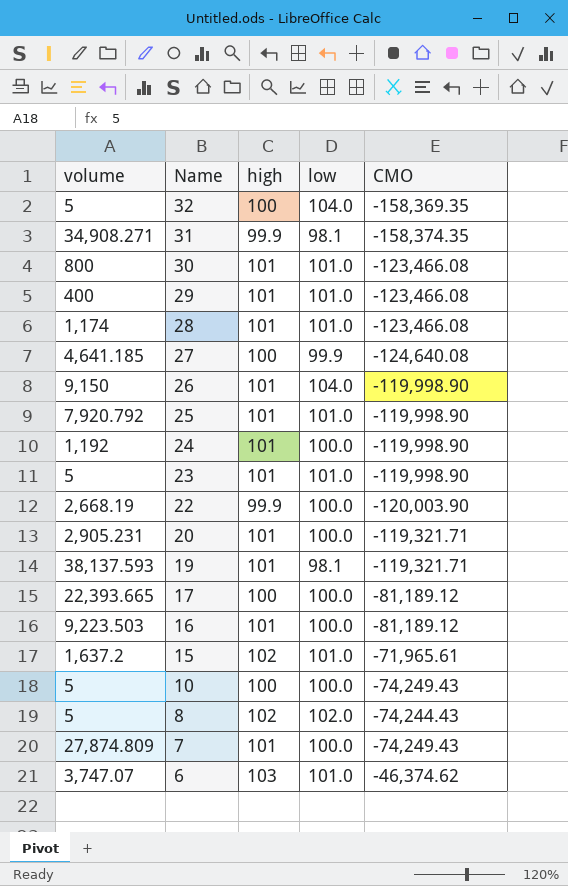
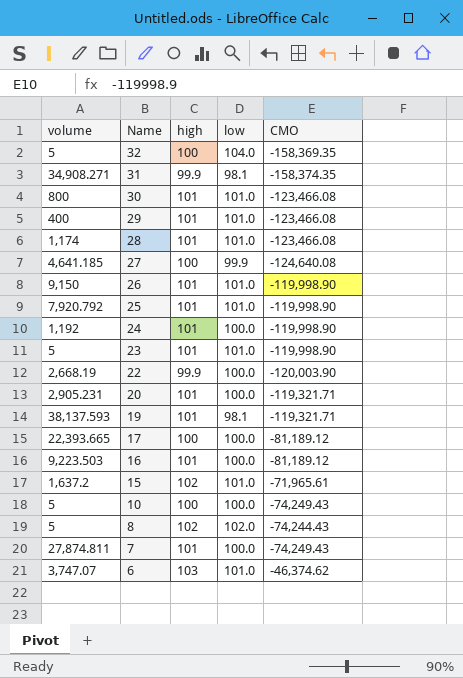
26 | low: 104.0 -> 101.0
7 | volume: 27,874.809 -> 27,874.811

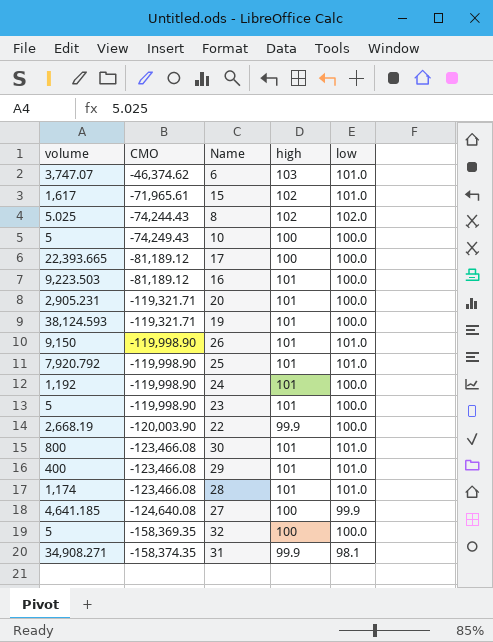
row order: Name descending -> CMO descending
column CMO | position: 5 -> 2
row 7: 27,874.811 | 101 | 100.0 | -74,249.43 -> none
15 | volume: 1,637.2 -> 1,617
8 | volume: 5 -> 5.025
19 | volume: 38,137.593 -> 38,124.593
19 | low: 98.1 -> 100.0
23 | low: 101.0 -> 100.0
32 | low: 104.0 -> 100.0

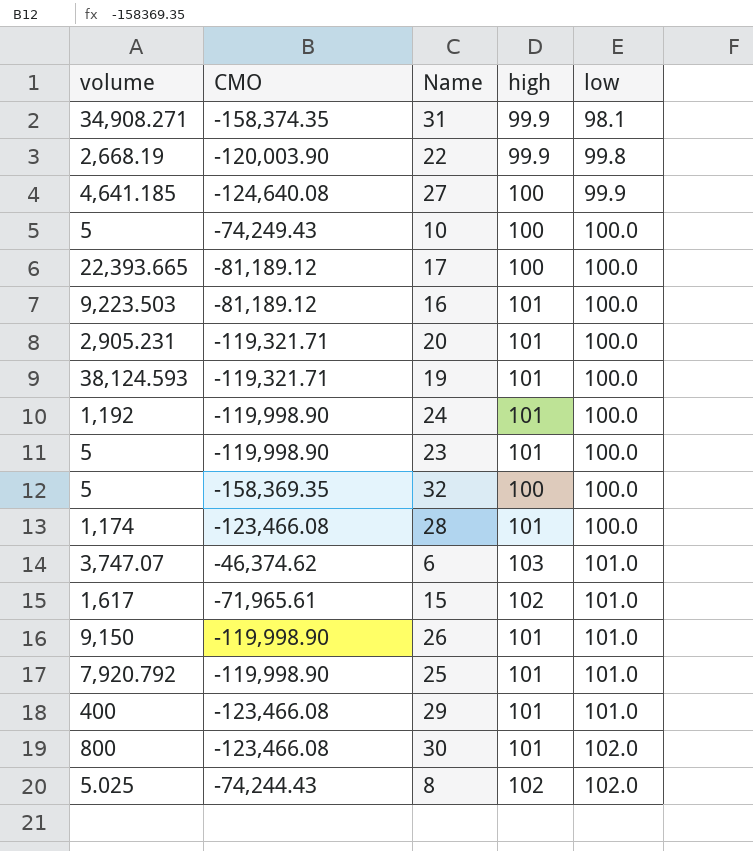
row order: CMO descending -> low ascending
22 | low: 100.0 -> 99.8
28 | low: 101.0 -> 100.0
30 | low: 101.0 -> 102.0

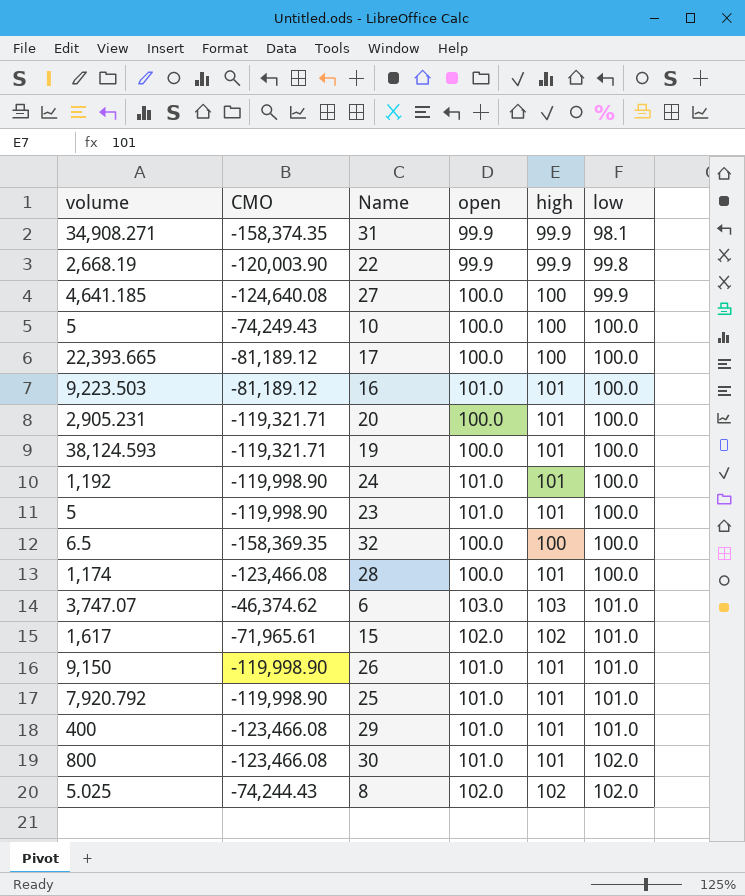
column open | position: none -> 4
32 | volume: 5 -> 6.5

